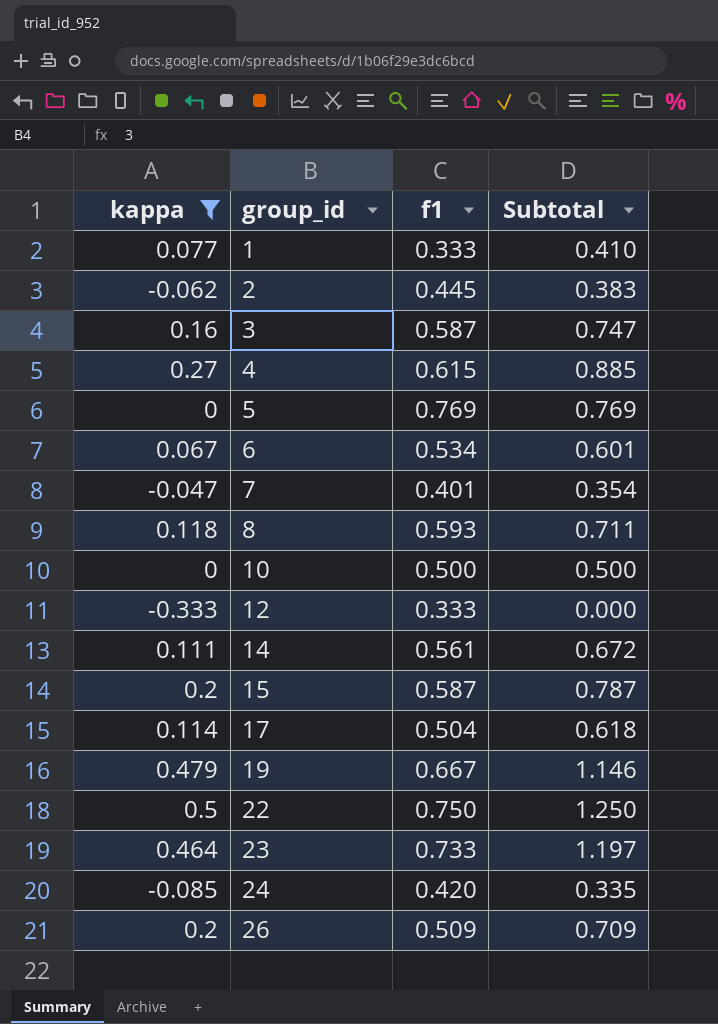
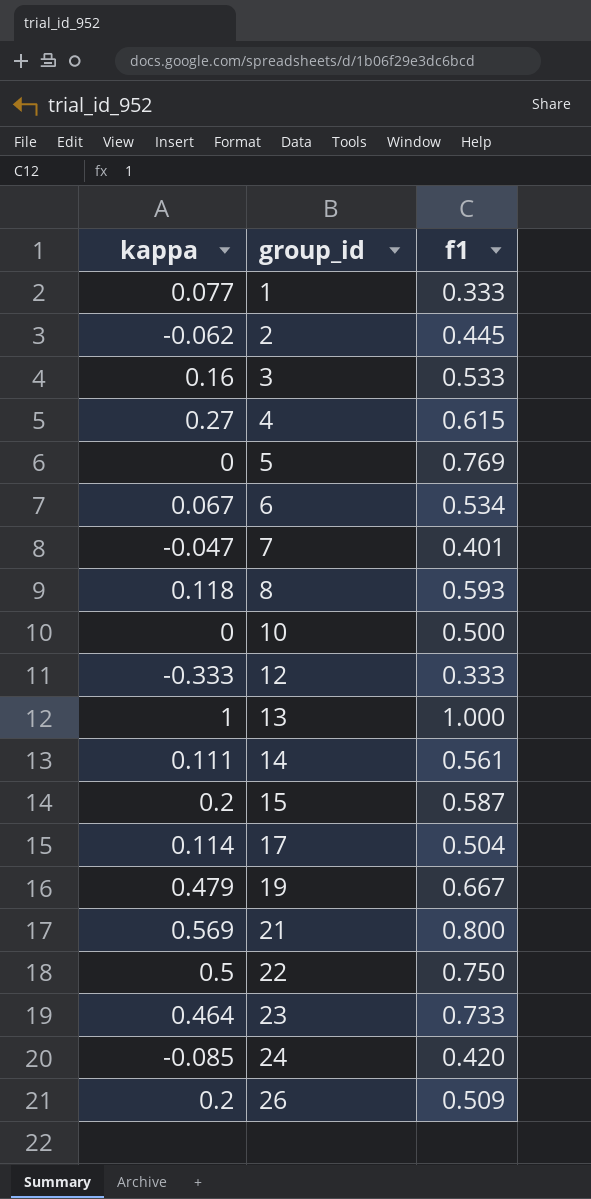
filter: kappa <= 0.5 -> none
column Subtotal | formula: [kappa] + [f1] -> none
3 | f1: 0.587 -> 0.533

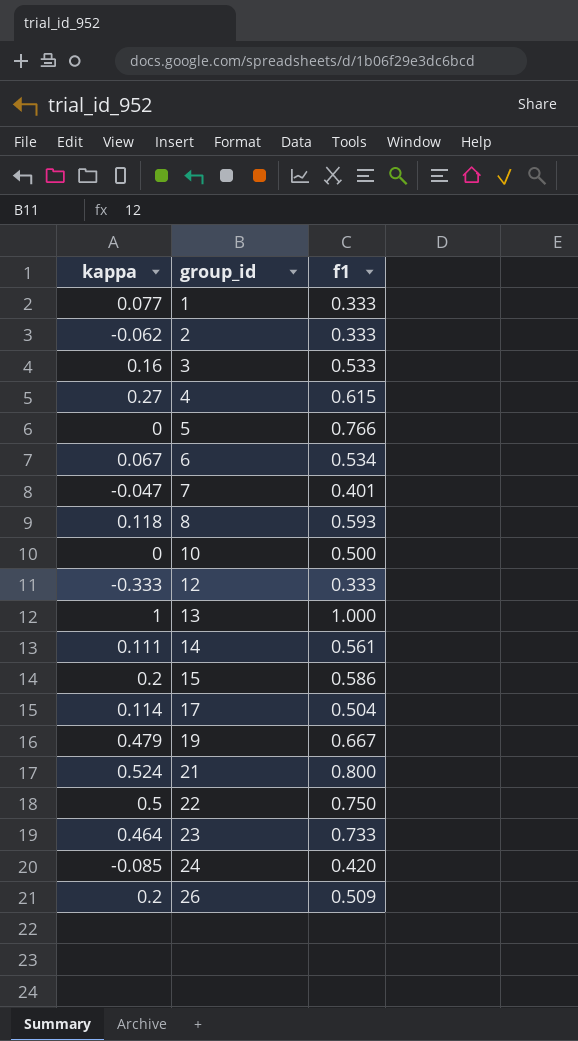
2 | f1: 0.445 -> 0.333
5 | f1: 0.769 -> 0.766
15 | f1: 0.587 -> 0.586
21 | kappa: 0.569 -> 0.524

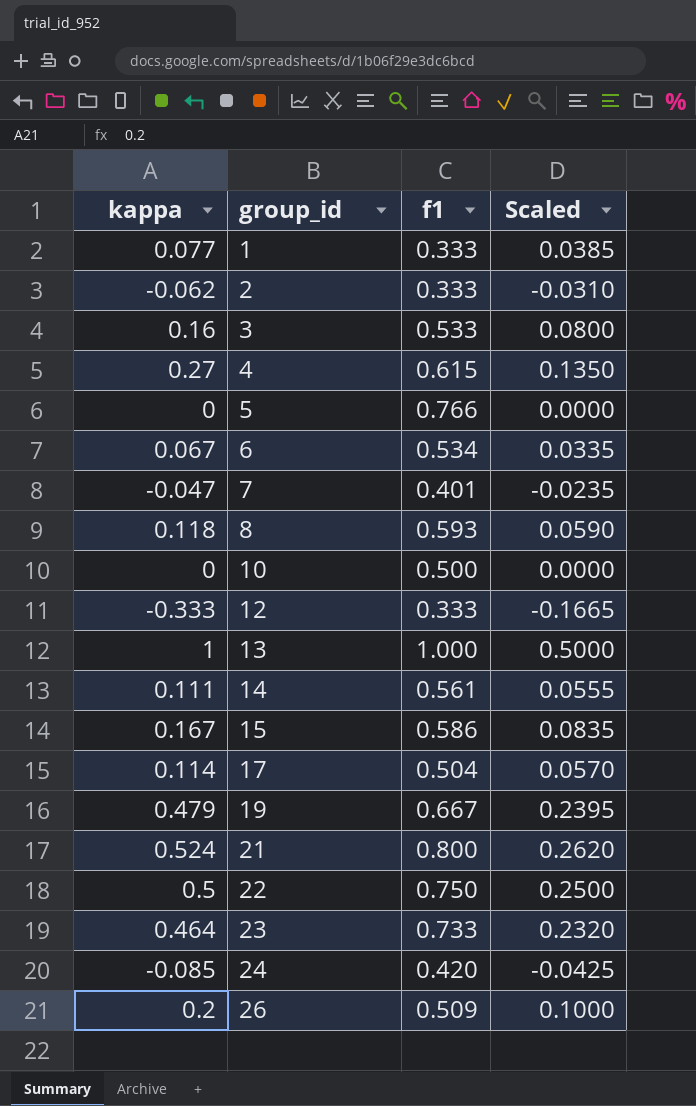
column Scaled | formula: none -> [kappa] * 0.5
15 | kappa: 0.2 -> 0.167

